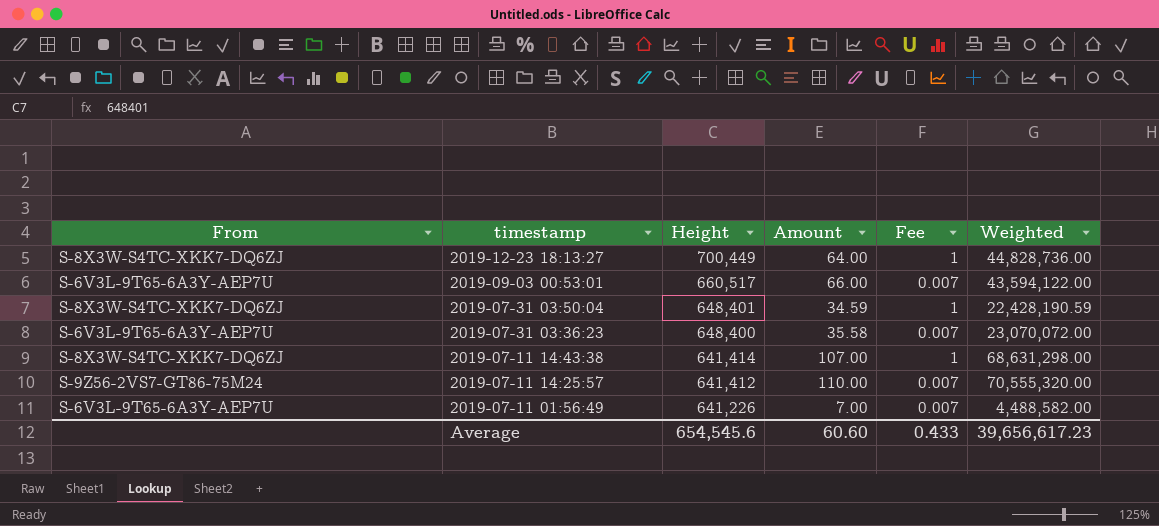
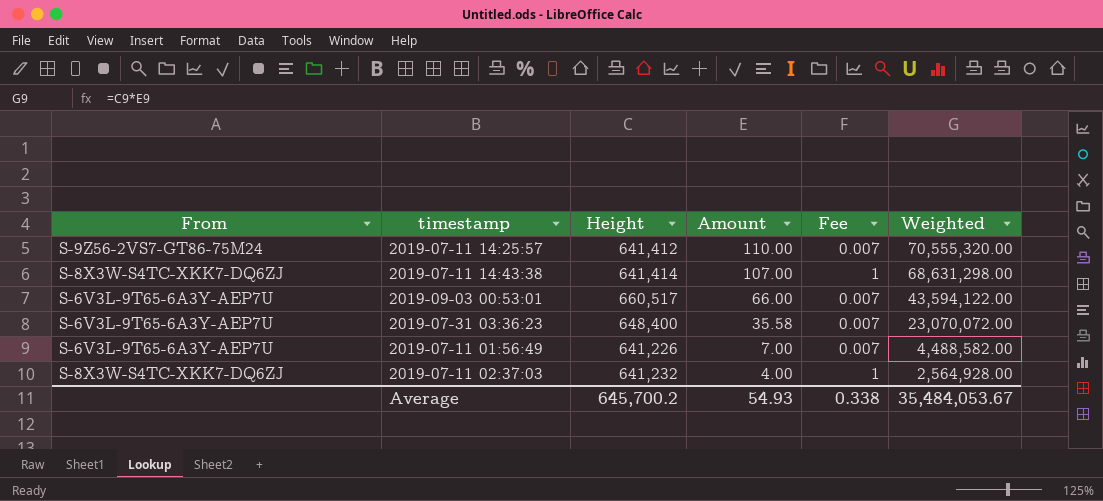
row order: timestamp descending -> Amount descending
row 2019-12-23 18:13:27: S-8X3W-S4TC-XKK7-DQ6ZJ | 700,449 | 64.00 | 1 | 44,828,736.00 -> none
row 2019-07-31 03:50:04: S-8X3W-S4TC-XKK7-DQ6ZJ | 648,401 | 34.59 | 1 | 22,428,190.59 -> none
row 2019-07-11 02:37:03: none -> S-8X3W-S4TC-XKK7-DQ6ZJ | 641,232 | 4.00 | 1 | 2,564,928.00
Average | Height: 654,545.6 -> 645,700.2
Average | Amount: 60.60 -> 54.93
Average | Fee: 0.433 -> 0.338
Average | Weighted: 39,656,617.23 -> 35,484,053.67

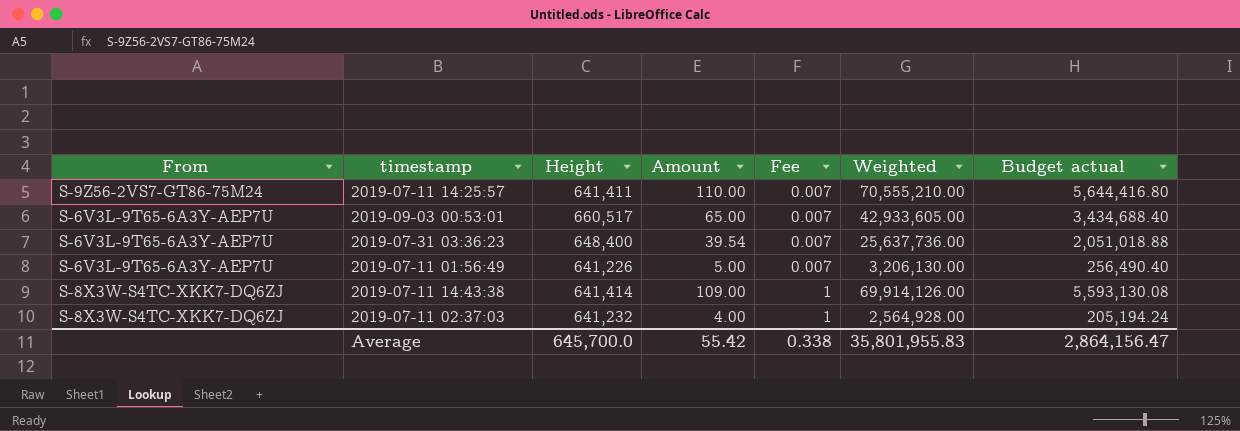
row order: Amount descending -> Fee ascending
column Budget actual | formula: none -> [Weighted] * 0.08
2019-07-11 14:25:57 | Height: 641,412 -> 641,411
2019-07-11 14:25:57 | Weighted: 70,555,320.00 -> 70,555,210.00
2019-09-03 00:53:01 | Amount: 66.00 -> 65.00
2019-09-03 00:53:01 | Weighted: 43,594,122.00 -> 42,933,605.00
2019-07-31 03:36:23 | Amount: 35.58 -> 39.54
2019-07-31 03:36:23 | Weighted: 23,070,072.00 -> 25,637,736.00
2019-07-11 01:56:49 | Amount: 7.00 -> 5.00
2019-07-11 01:56:49 | Weighted: 4,488,582.00 -> 3,206,130.00
2019-07-11 14:43:38 | Amount: 107.00 -> 109.00
2019-07-11 14:43:38 | Weighted: 68,631,298.00 -> 69,914,126.00
Average | Height: 645,700.2 -> 645,700.0
Average | Amount: 54.93 -> 55.42
Average | Weighted: 35,484,053.67 -> 35,801,955.83

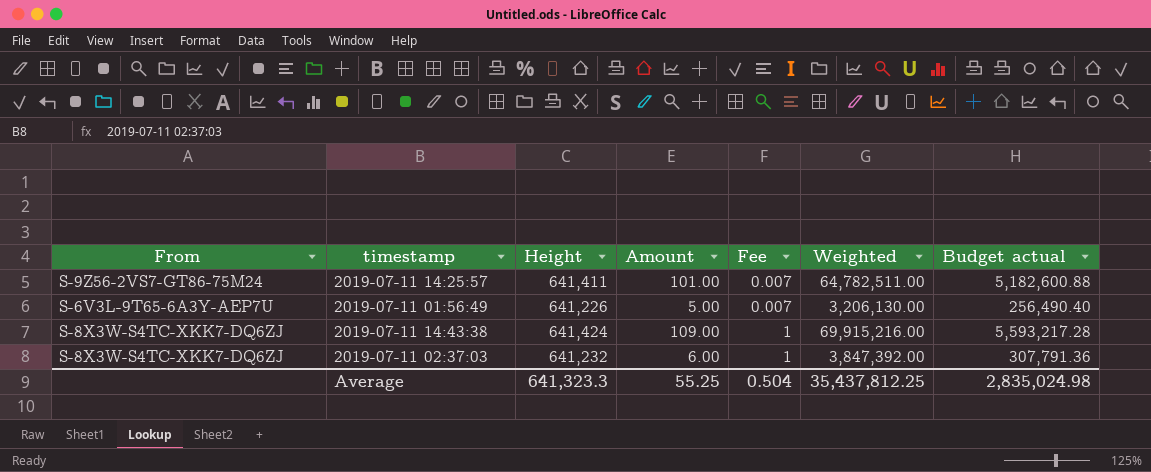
row 2019-09-03 00:53:01: S-6V3L-9T65-6A3Y-AEP7U | 660,517 | 65.00 | 0.007 | 42,933,605.00 | 3,434,688.40 -> none
row 2019-07-31 03:36:23: S-6V3L-9T65-6A3Y-AEP7U | 648,400 | 39.54 | 0.007 | 25,637,736.00 | 2,051,018.88 -> none
2019-07-11 14:25:57 | Amount: 110.00 -> 101.00
2019-07-11 14:25:57 | Weighted: 70,555,210.00 -> 64,782,511.00
2019-07-11 14:25:57 | Budget actual: 5,644,416.80 -> 5,182,600.88
2019-07-11 14:43:38 | Height: 641,414 -> 641,424
2019-07-11 14:43:38 | Weighted: 69,914,126.00 -> 69,915,216.00
2019-07-11 14:43:38 | Budget actual: 5,593,130.08 -> 5,593,217.28
2019-07-11 02:37:03 | Amount: 4.00 -> 6.00
2019-07-11 02:37:03 | Weighted: 2,564,928.00 -> 3,847,392.00
2019-07-11 02:37:03 | Budget actual: 205,194.24 -> 307,791.36
Average | Height: 645,700.0 -> 641,323.3
Average | Amount: 55.42 -> 55.25
Average | Fee: 0.338 -> 0.504
Average | Weighted: 35,801,955.83 -> 35,437,812.25
Average | Budget actual: 2,864,156.47 -> 2,835,024.98

